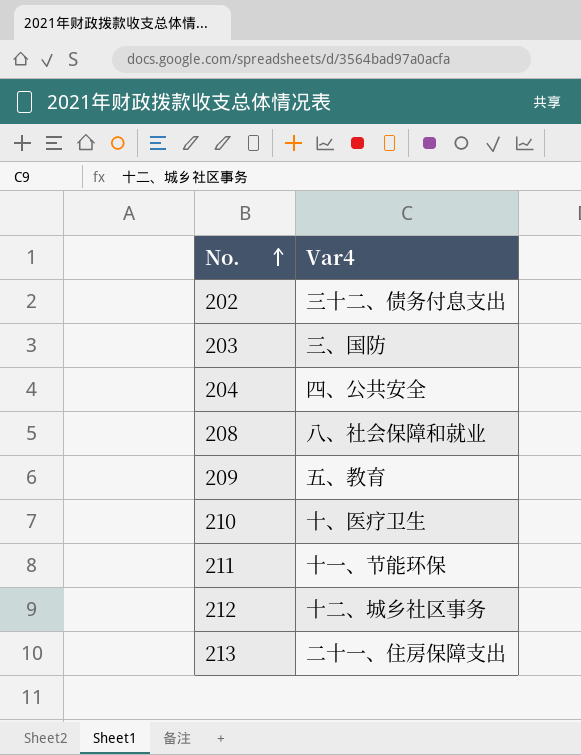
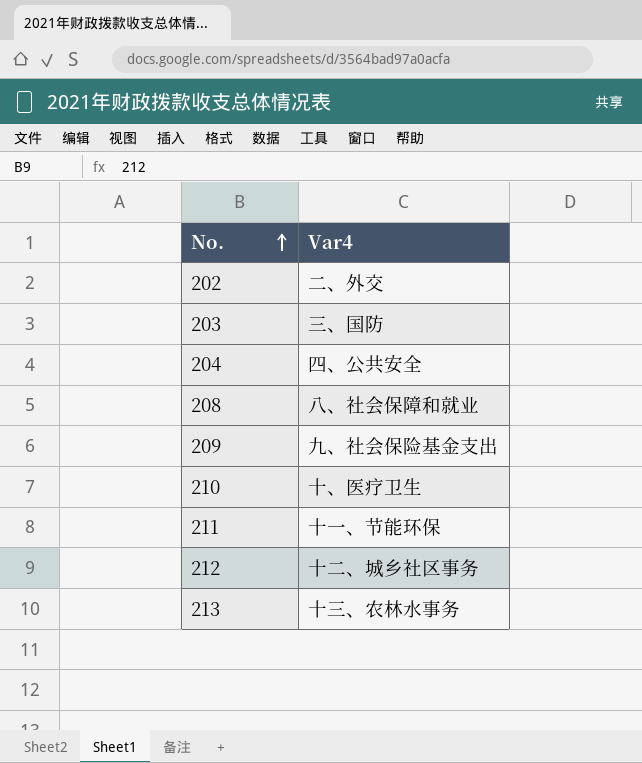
202 | Var4: 三十二、债务付息支出 -> 二、外交
209 | Var4: 五、教育 -> 九、社会保险基金支出
213 | Var4: 二十一、住房保障支出 -> 十三、农林水事务

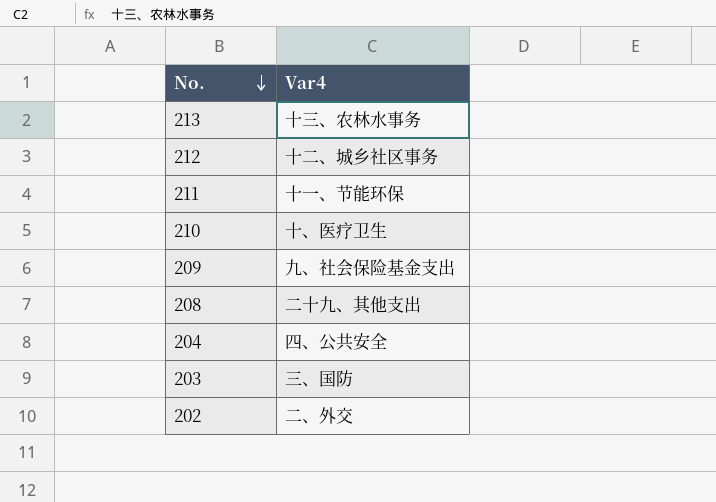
row order: No. ascending -> No. descending
208 | Var4: 八、社会保障和就业 -> 二十九、其他支出

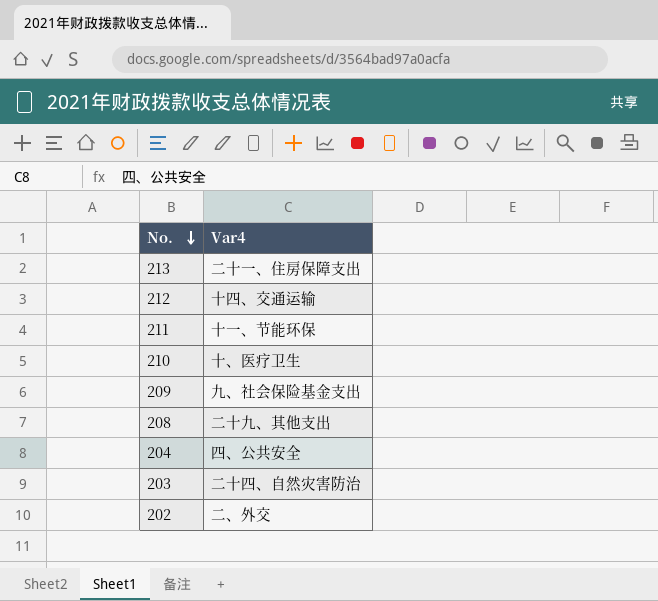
213 | Var4: 十三、农林水事务 -> 二十一、住房保障支出
212 | Var4: 十二、城乡社区事务 -> 十四、交通运输
203 | Var4: 三、国防 -> 二十四、自然灾害防治

